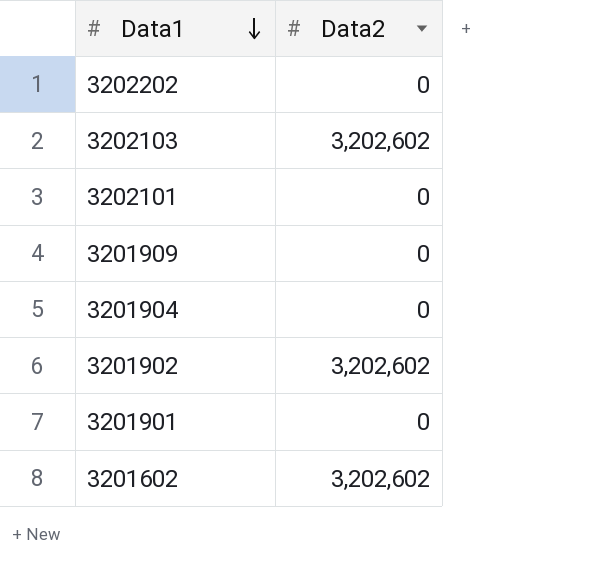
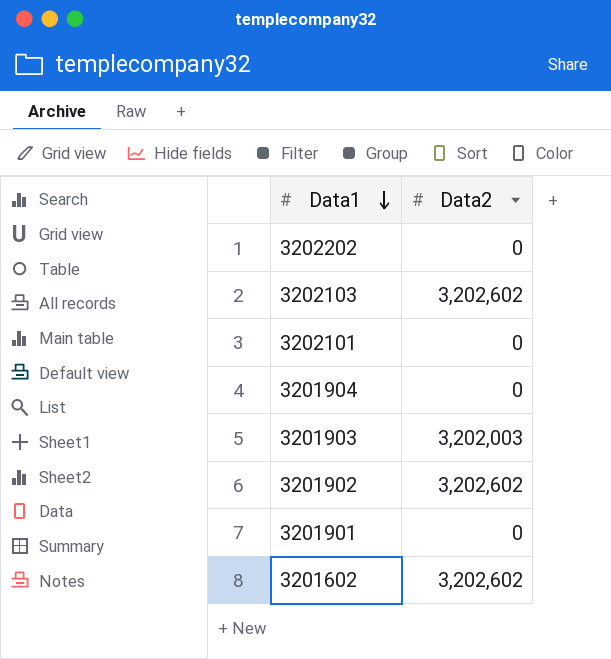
row 3201909: 0 -> none
row 3201903: none -> 3,202,003

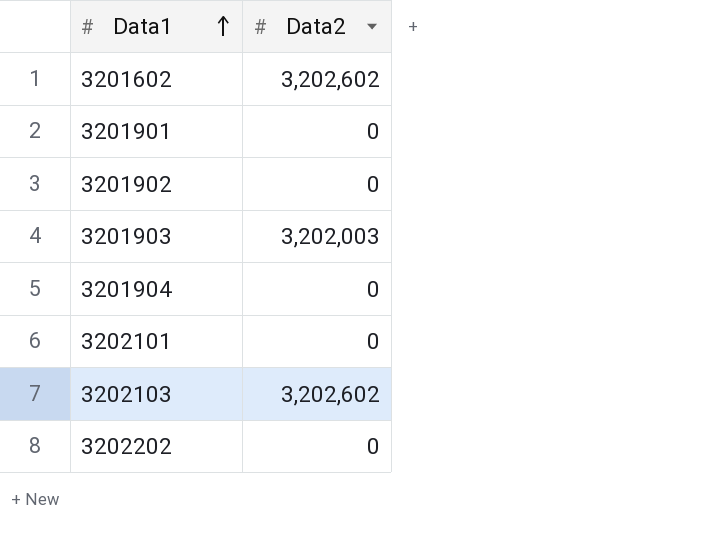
row order: Data1 descending -> Data1 ascending
3201902 | Data2: 3,202,602 -> 0

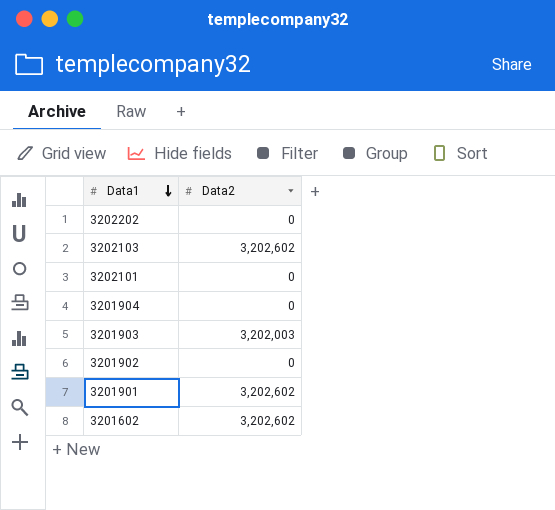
row order: Data1 ascending -> Data1 descending
3201901 | Data2: 0 -> 3,202,602

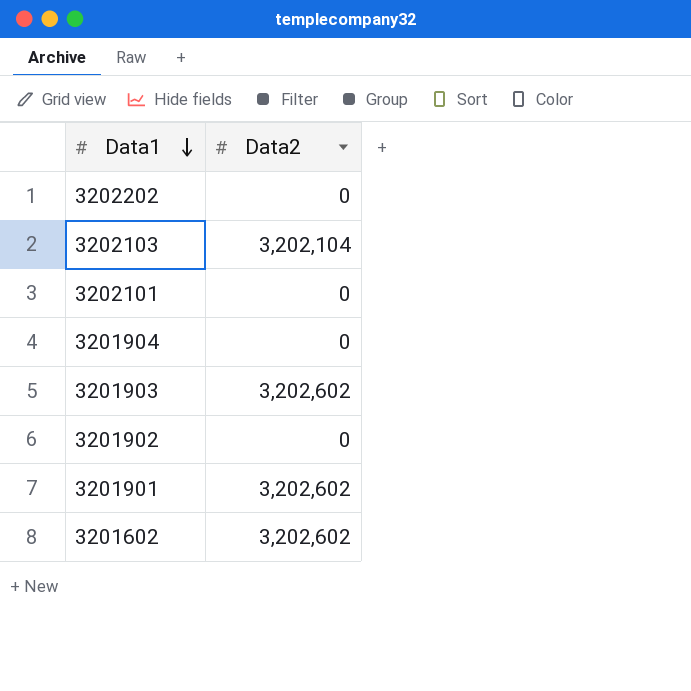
3202103 | Data2: 3,202,602 -> 3,202,104
3201903 | Data2: 3,202,003 -> 3,202,602

